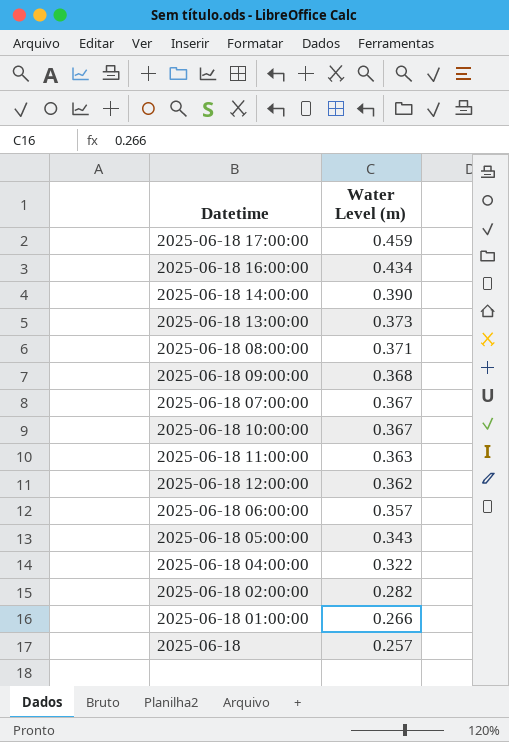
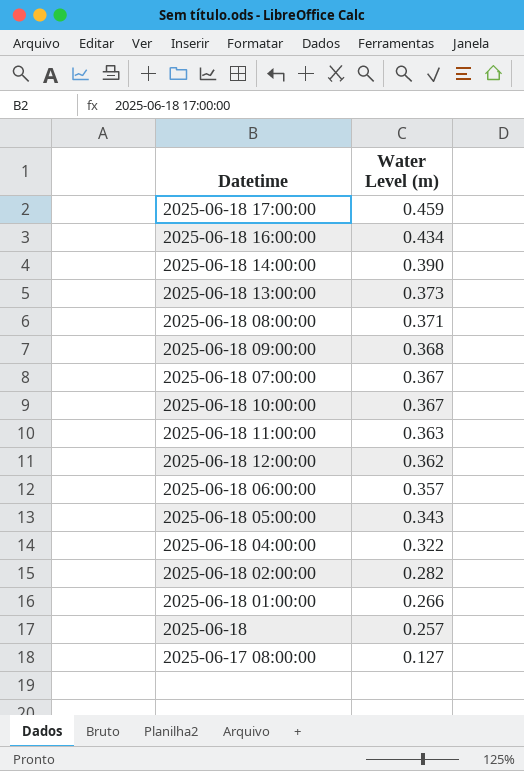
row 2025-06-17 08:00:00: none -> 0.127

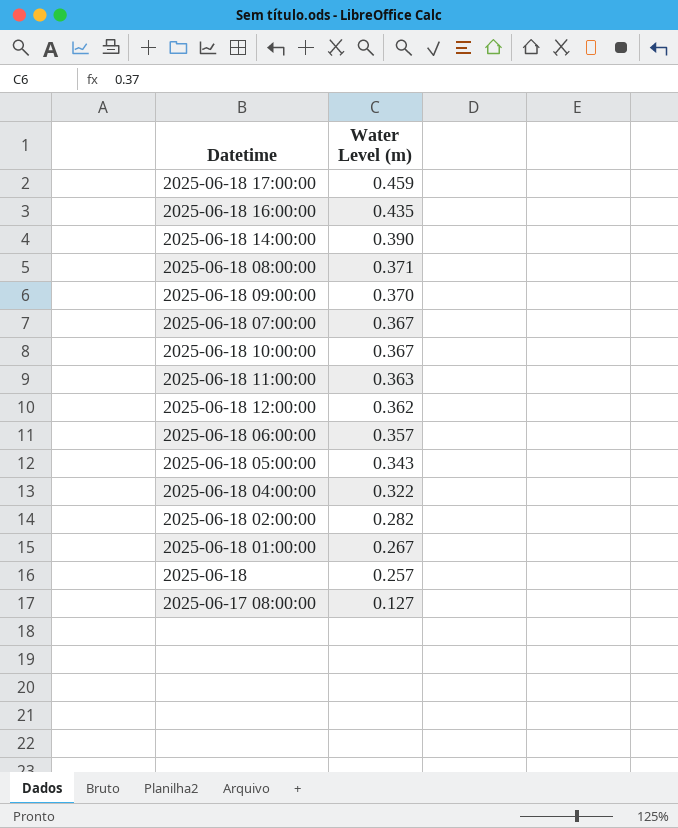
row 2025-06-18 13:00:00: 0.373 -> none
2025-06-18 16:00:00 | Water Level (m): 0.434 -> 0.435
2025-06-18 09:00:00 | Water Level (m): 0.368 -> 0.370
2025-06-18 01:00:00 | Water Level (m): 0.266 -> 0.267

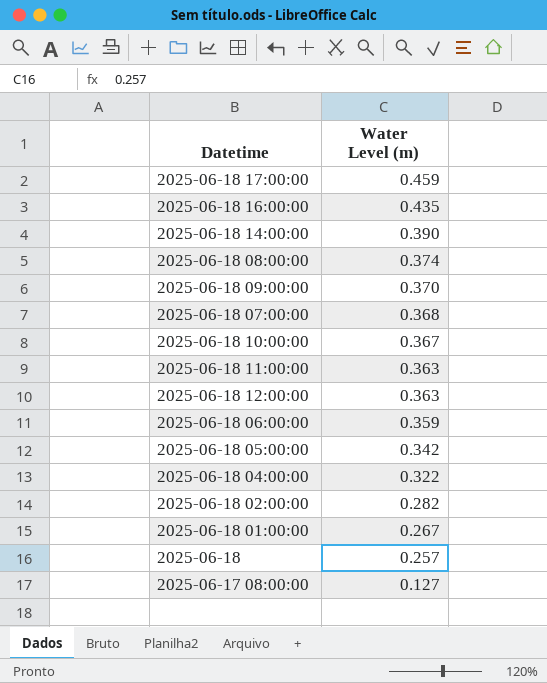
2025-06-18 08:00:00 | Water Level (m): 0.371 -> 0.374
2025-06-18 07:00:00 | Water Level (m): 0.367 -> 0.368
2025-06-18 12:00:00 | Water Level (m): 0.362 -> 0.363
2025-06-18 06:00:00 | Water Level (m): 0.357 -> 0.359
2025-06-18 05:00:00 | Water Level (m): 0.343 -> 0.342

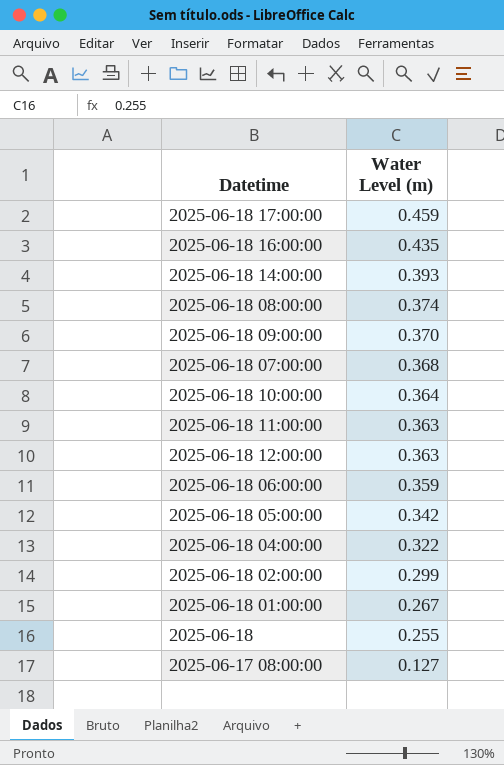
2025-06-18 14:00:00 | Water Level (m): 0.390 -> 0.393
2025-06-18 10:00:00 | Water Level (m): 0.367 -> 0.364
2025-06-18 02:00:00 | Water Level (m): 0.282 -> 0.299
2025-06-18 | Water Level (m): 0.257 -> 0.255

